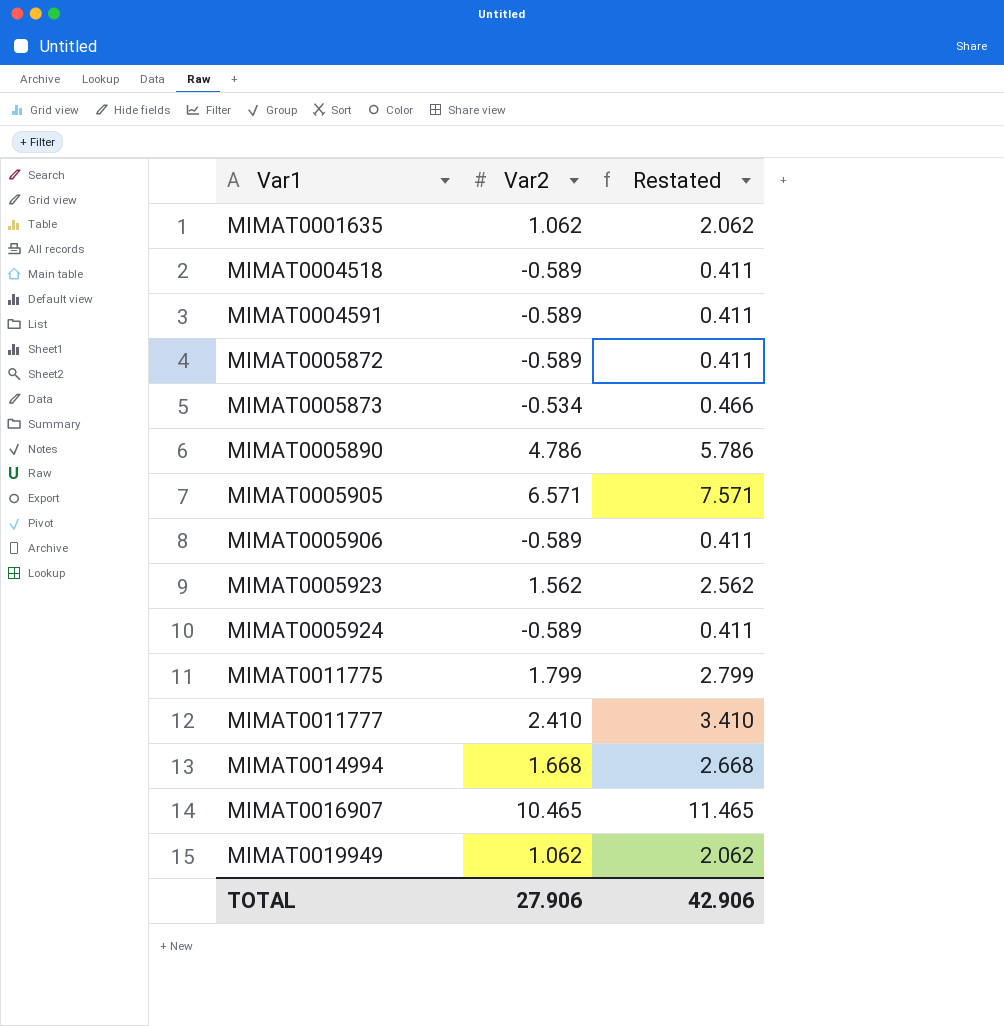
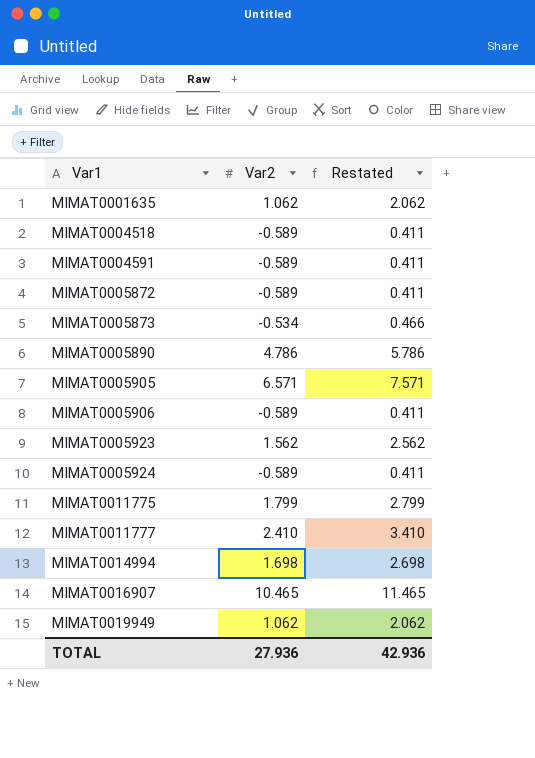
MIMAT0014994 | Var2: 1.668 -> 1.698
MIMAT0014994 | Restated: 2.668 -> 2.698
TOTAL | Var2: 27.906 -> 27.936
TOTAL | Restated: 42.906 -> 42.936

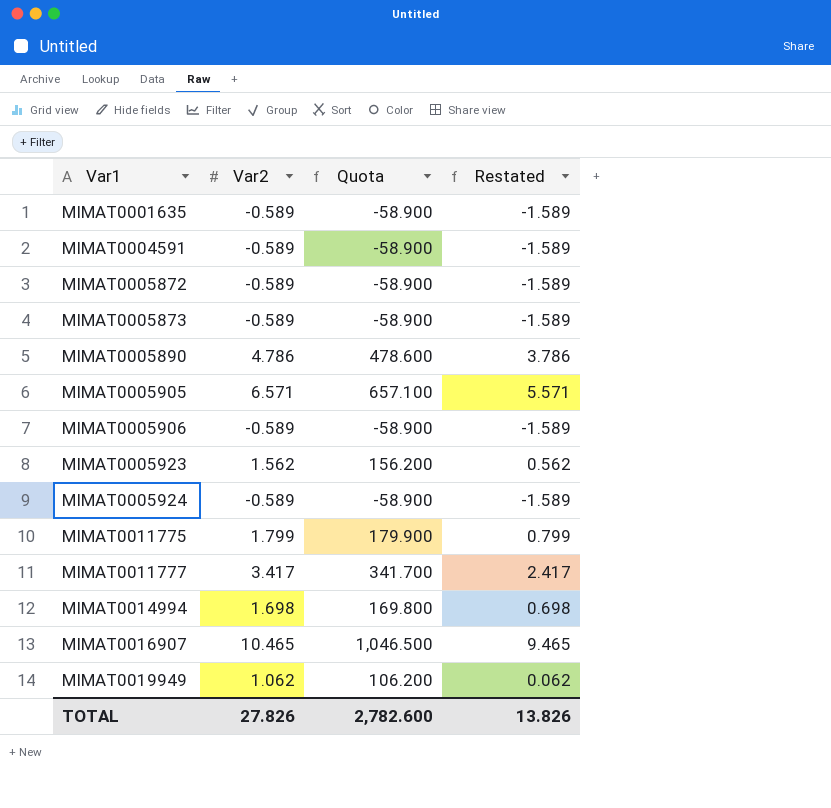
column Quota | formula: none -> [Var2] * 100
column Restated | formula: [Var2] + 1 -> [Var2] - 1
row MIMAT0004518: -0.589 | 0.411 -> none
MIMAT0001635 | Var2: 1.062 -> -0.589
MIMAT0005873 | Var2: -0.534 -> -0.589
MIMAT0011777 | Var2: 2.410 -> 3.417
TOTAL | Var2: 27.936 -> 27.826
TOTAL | Restated: 42.936 -> 13.826

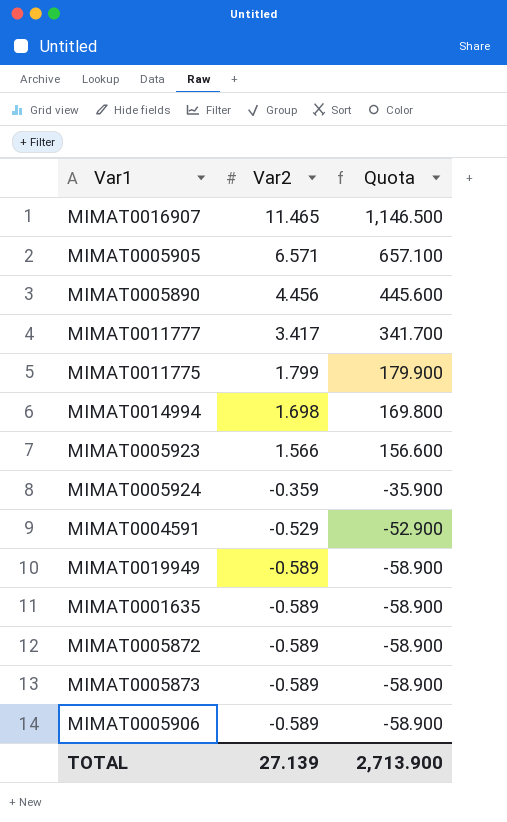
row order: Var1 ascending -> Var2 descending
column Restated | formula: [Var2] - 1 -> none
MIMAT0016907 | Var2: 10.465 -> 11.465
MIMAT0016907 | Quota: 1,046.500 -> 1,146.500
MIMAT0005890 | Var2: 4.786 -> 4.456
MIMAT0005890 | Quota: 478.600 -> 445.600
MIMAT0005923 | Var2: 1.562 -> 1.566
MIMAT0005923 | Quota: 156.200 -> 156.600
MIMAT0005924 | Var2: -0.589 -> -0.359
MIMAT0005924 | Quota: -58.900 -> -35.900
MIMAT0004591 | Var2: -0.589 -> -0.529
MIMAT0004591 | Quota: -58.900 -> -52.900
MIMAT0019949 | Var2: 1.062 -> -0.589
MIMAT0019949 | Quota: 106.200 -> -58.900
TOTAL | Var2: 27.826 -> 27.139
TOTAL | Quota: 2,782.600 -> 2,713.900

